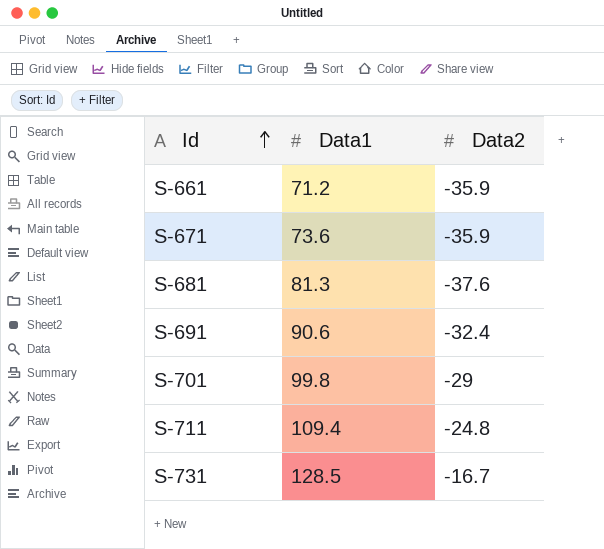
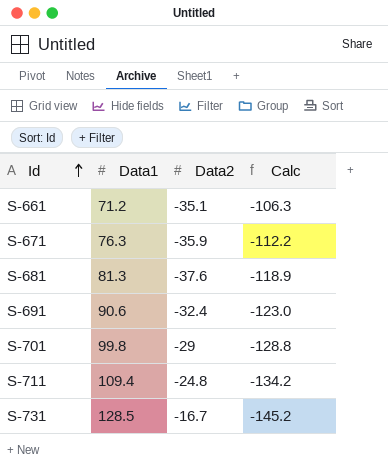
column Calc | formula: none -> [Data2] - [Data1]
S-661 | Data2: -35.9 -> -35.1
S-671 | Data1: 73.6 -> 76.3

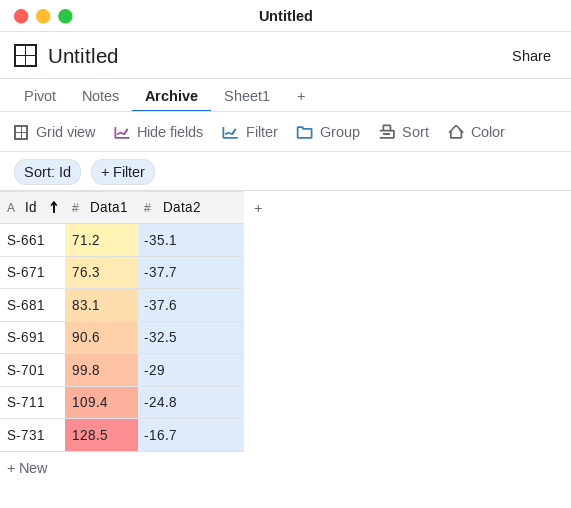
column Calc | formula: [Data2] - [Data1] -> none
S-671 | Data2: -35.9 -> -37.7
S-681 | Data1: 81.3 -> 83.1
S-691 | Data2: -32.4 -> -32.5

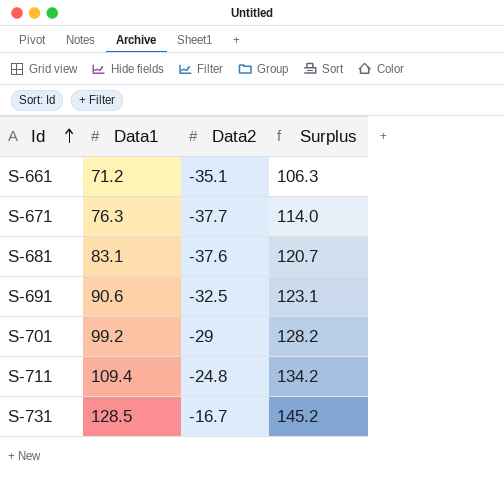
column Surplus | formula: none -> [Data1] - [Data2]
S-701 | Data1: 99.8 -> 99.2

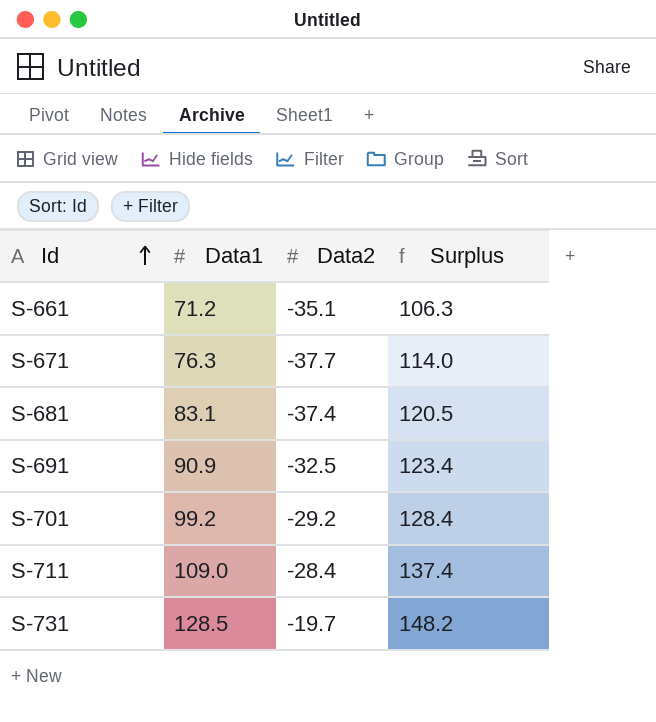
S-681 | Data2: -37.6 -> -37.4
S-681 | Surplus: 120.7 -> 120.5
S-691 | Data1: 90.6 -> 90.9
S-691 | Surplus: 123.1 -> 123.4
S-701 | Data2: -29 -> -29.2
S-701 | Surplus: 128.2 -> 128.4
S-711 | Data1: 109.4 -> 109.0
S-711 | Data2: -24.8 -> -28.4
S-711 | Surplus: 134.2 -> 137.4
S-731 | Data2: -16.7 -> -19.7
S-731 | Surplus: 145.2 -> 148.2

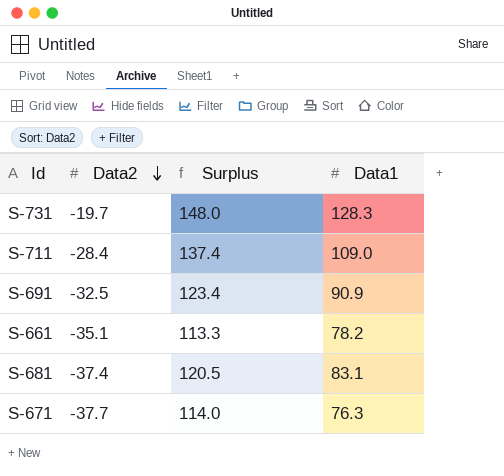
row order: Id ascending -> Data2 descending
column Data1 | position: 2 -> 4
row S-701: 99.2 | -29.2 | 128.4 -> none
S-731 | Surplus: 148.2 -> 148.0
S-731 | Data1: 128.5 -> 128.3
S-661 | Surplus: 106.3 -> 113.3
S-661 | Data1: 71.2 -> 78.2

